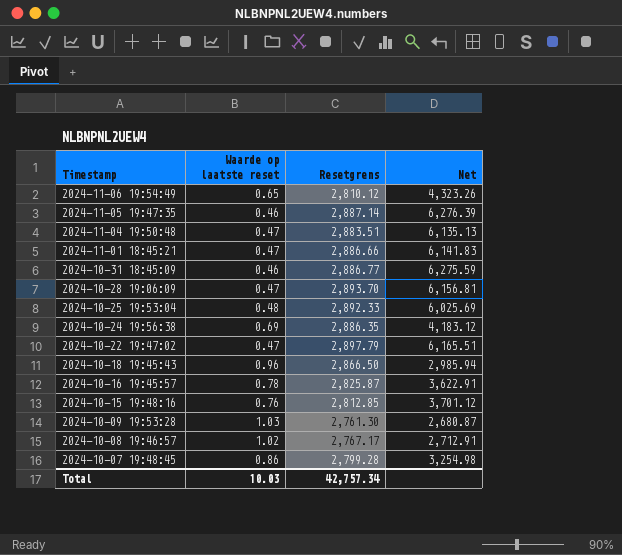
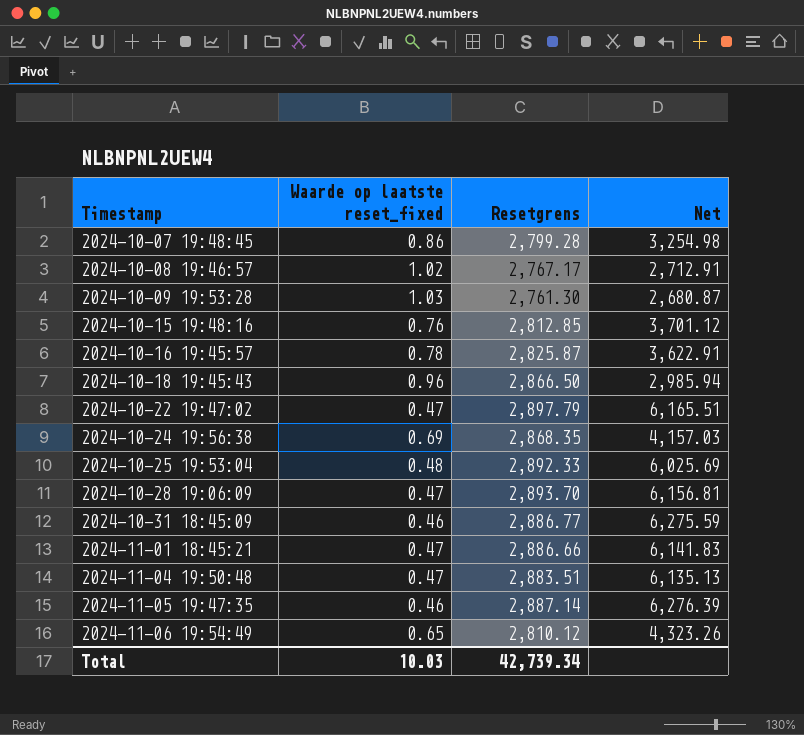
row order: Timestamp descending -> Timestamp ascending
column name: Waarde op laatste reset -> Waarde op laatste reset_fixed
2024-10-24 19:56:38 | Resetgrens: 2,886.35 -> 2,868.35
2024-10-24 19:56:38 | Net: 4,183.12 -> 4,157.03
Total | Resetgrens: 42,757.34 -> 42,739.34

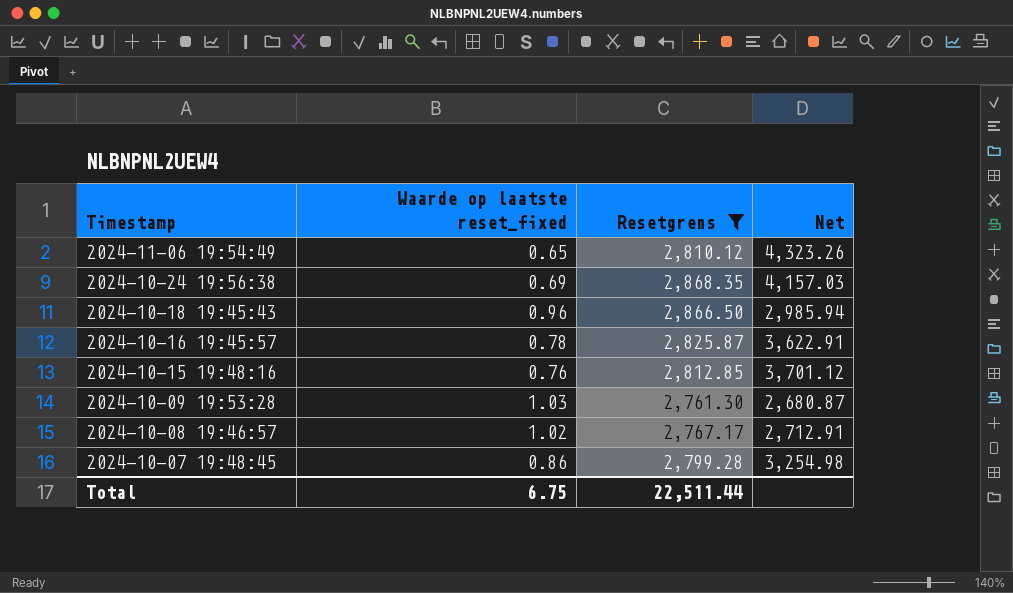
filter: none -> Resetgrens <= 2,868.35
row order: Timestamp ascending -> Timestamp descending
Total | Waarde op laatste reset_fixed: 10.03 -> 6.75
Total | Resetgrens: 42,739.34 -> 22,511.44

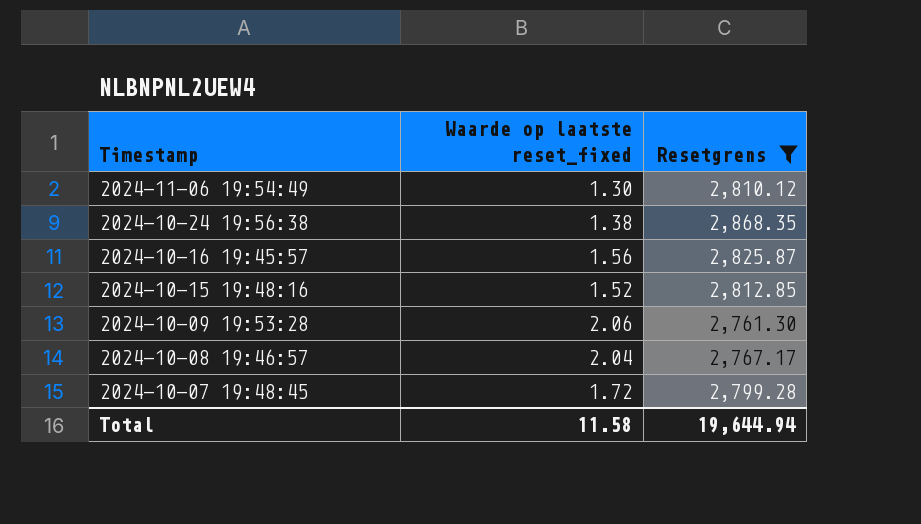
column Net | formula: [Resetgrens] / [Waarde op laatste reset_fixed] -> none
row 2024-10-18 19:45:43: 0.96 | 2,866.50 | 2,985.94 -> none
2024-11-06 19:54:49 | Waarde op laatste reset_fixed: 0.65 -> 1.30
2024-10-24 19:56:38 | Waarde op laatste reset_fixed: 0.69 -> 1.38
2024-10-16 19:45:57 | Waarde op laatste reset_fixed: 0.78 -> 1.56
2024-10-15 19:48:16 | Waarde op laatste reset_fixed: 0.76 -> 1.52
2024-10-09 19:53:28 | Waarde op laatste reset_fixed: 1.03 -> 2.06
2024-10-08 19:46:57 | Waarde op laatste reset_fixed: 1.02 -> 2.04
2024-10-07 19:48:45 | Waarde op laatste reset_fixed: 0.86 -> 1.72
Total | Waarde op laatste reset_fixed: 6.75 -> 11.58
Total | Resetgrens: 22,511.44 -> 19,644.94

